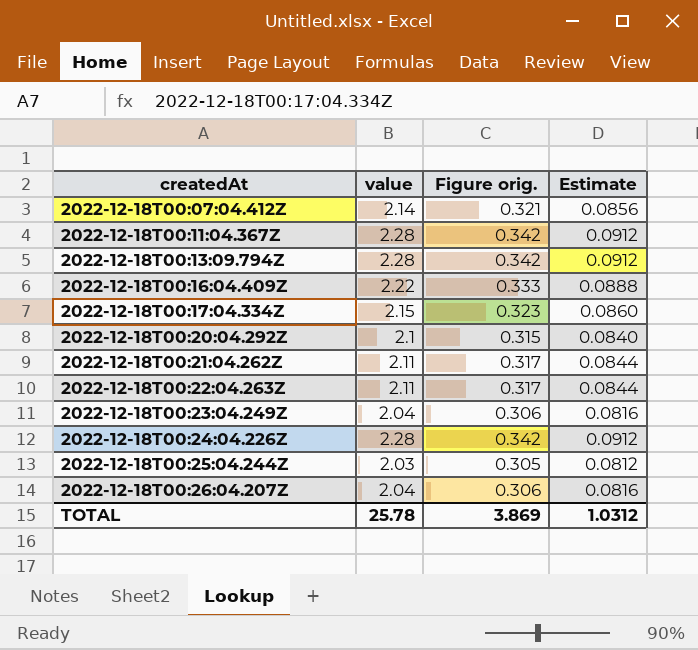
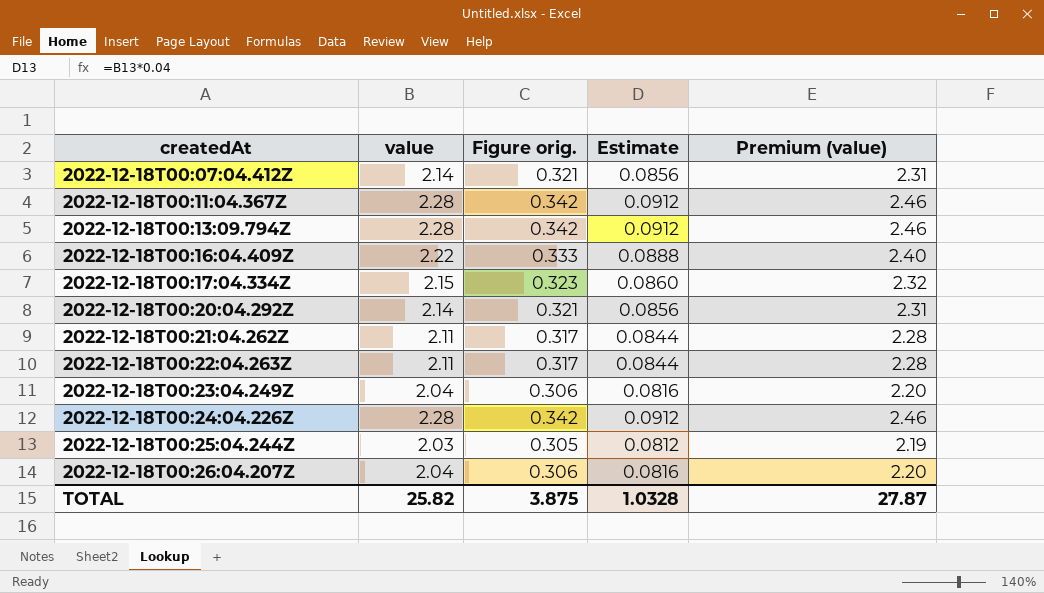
column Premium (value) | formula: none -> [value] * 1.08
2022-12-18T00:20:04.292Z | value: 2.1 -> 2.14
2022-12-18T00:20:04.292Z | Figure orig.: 0.315 -> 0.321
2022-12-18T00:20:04.292Z | Estimate: 0.0840 -> 0.0856
TOTAL | value: 25.78 -> 25.82
TOTAL | Figure orig.: 3.869 -> 3.875
TOTAL | Estimate: 1.0312 -> 1.0328

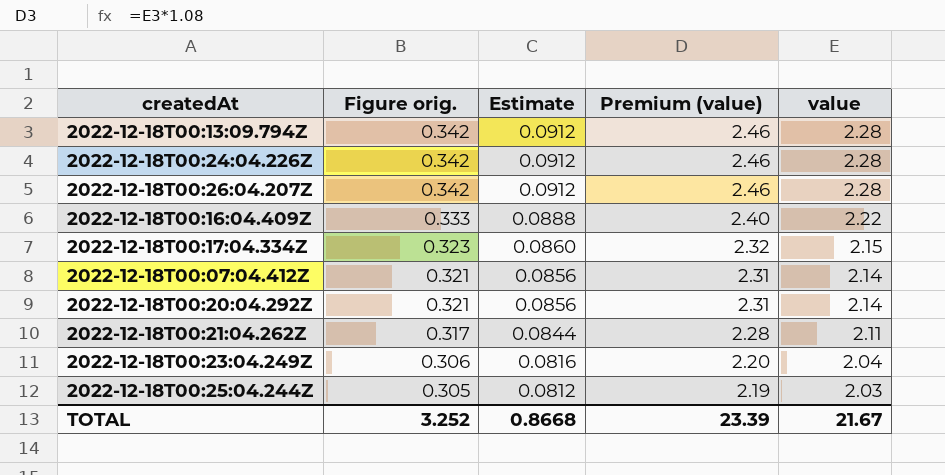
row order: createdAt ascending -> Figure orig. descending
column value | position: 2 -> 5
row 2022-12-18T00:11:04.367Z: 2.28 | 0.342 | 0.0912 | 2.46 -> none
row 2022-12-18T00:22:04.263Z: 2.11 | 0.317 | 0.0844 | 2.28 -> none
2022-12-18T00:26:04.207Z | Figure orig.: 0.306 -> 0.342
2022-12-18T00:26:04.207Z | Estimate: 0.0816 -> 0.0912
2022-12-18T00:26:04.207Z | Premium (value): 2.20 -> 2.46
2022-12-18T00:26:04.207Z | value: 2.04 -> 2.28
TOTAL | Figure orig.: 3.875 -> 3.252
TOTAL | Estimate: 1.0328 -> 0.8668
TOTAL | Premium (value): 27.87 -> 23.39
TOTAL | value: 25.82 -> 21.67

